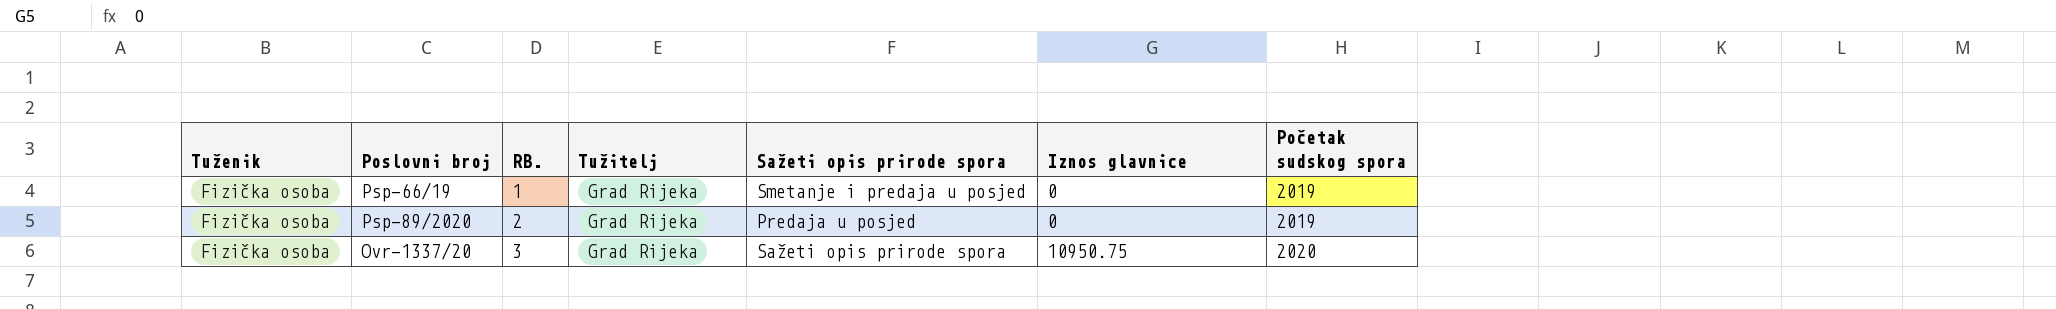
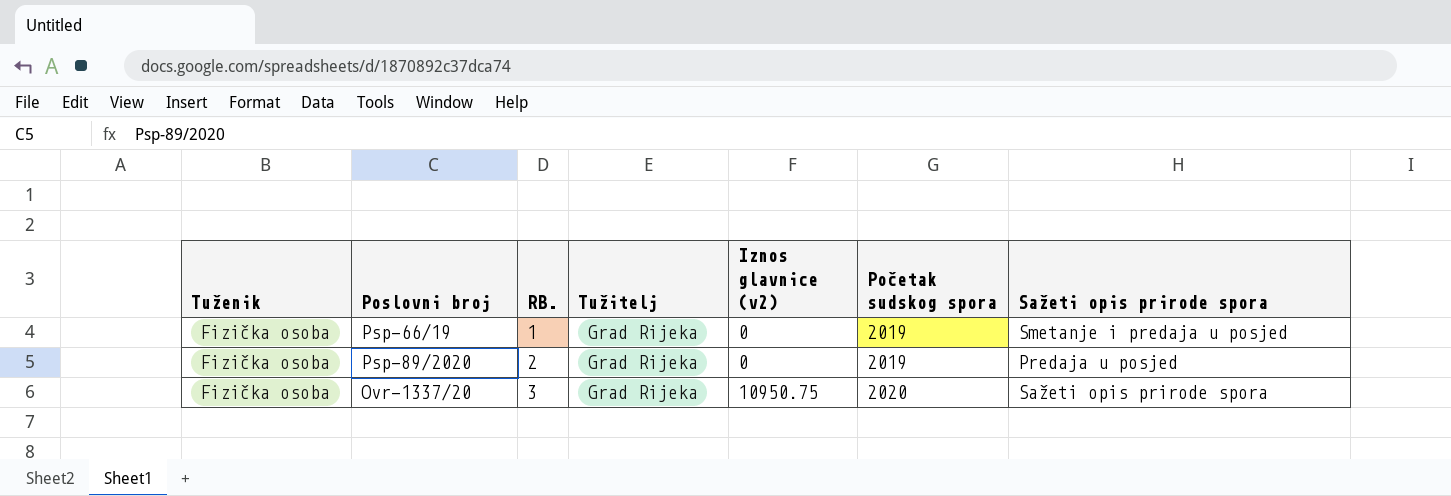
column name: Iznos glavnice -> Iznos glavnice (v2)
column Sažeti opis prirode spora | position: 5 -> 7

